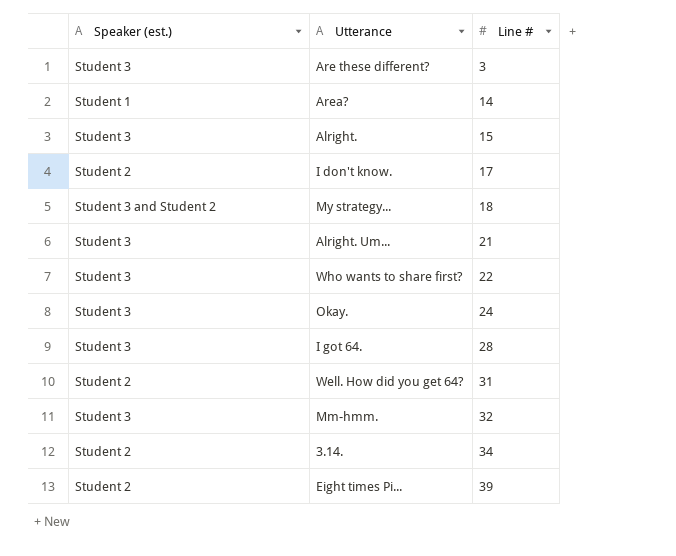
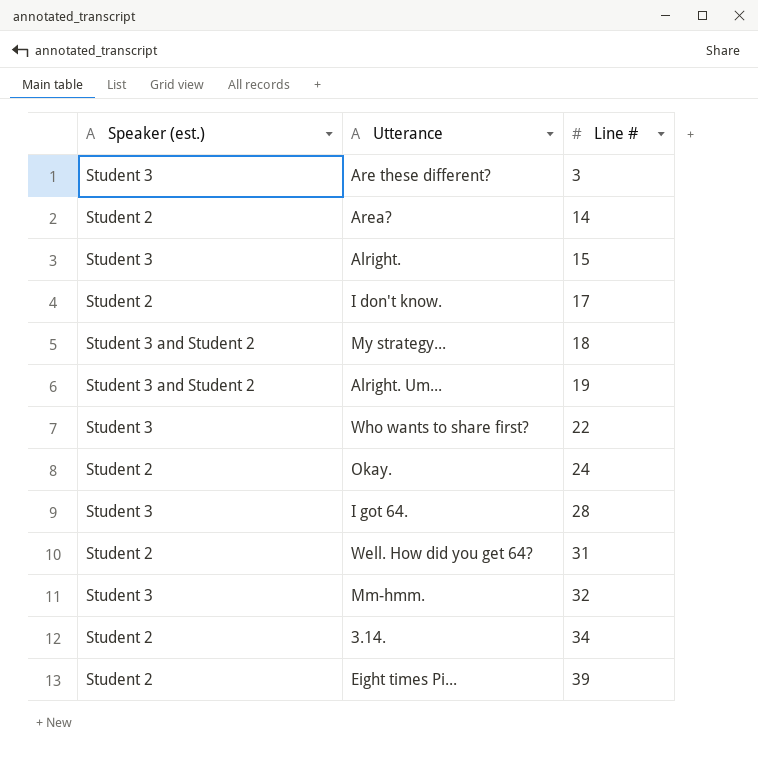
Area? | Speaker (est.): Student 1 -> Student 2
Alright. Um... | Speaker (est.): Student 3 -> Student 3 and Student 2
Alright. Um... | Line #: 21 -> 19
Okay. | Speaker (est.): Student 3 -> Student 2

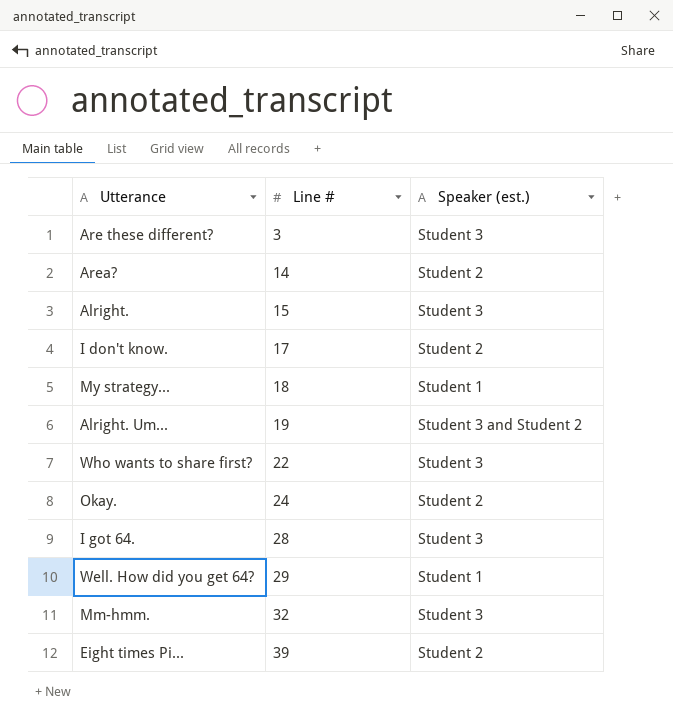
column Speaker (est.) | position: 1 -> 3
row 3.14.: Student 2 | 34 -> none
My strategy... | Speaker (est.): Student 3 and Student 2 -> Student 1
Well. How did you get 64? | Line #: 31 -> 29
Well. How did you get 64? | Speaker (est.): Student 2 -> Student 1

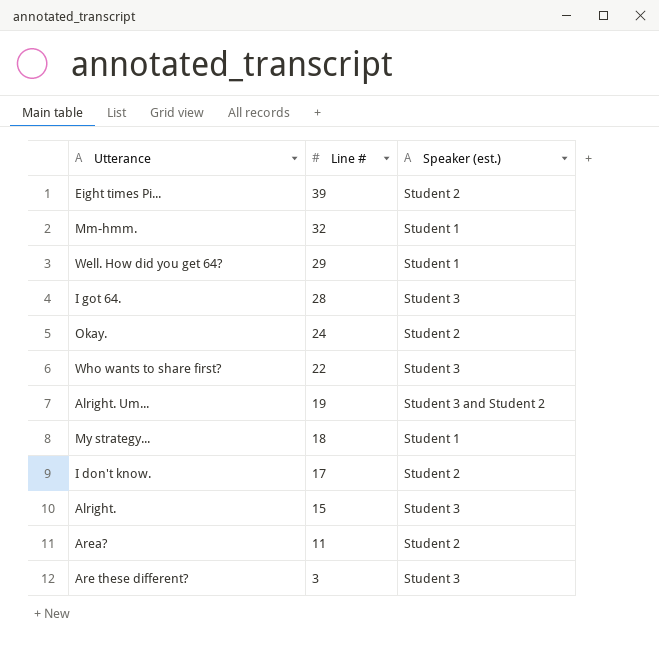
row order: Line # ascending -> Line # descending
Mm-hmm. | Speaker (est.): Student 3 -> Student 1
Area? | Line #: 14 -> 11

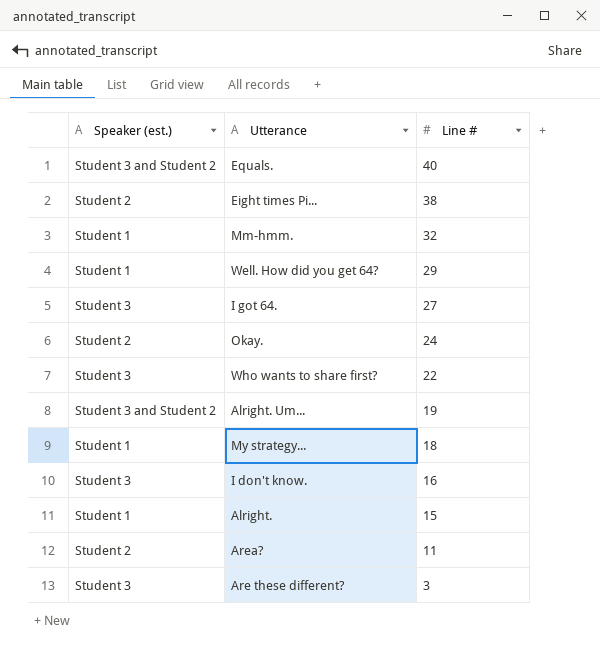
column Speaker (est.) | position: 3 -> 1
row Equals.: none -> Student 3 and Student 2 | 40
Eight times Pi... | Line #: 39 -> 38
I got 64. | Line #: 28 -> 27
I don't know. | Speaker (est.): Student 2 -> Student 3
I don't know. | Line #: 17 -> 16
Alright. | Speaker (est.): Student 3 -> Student 1

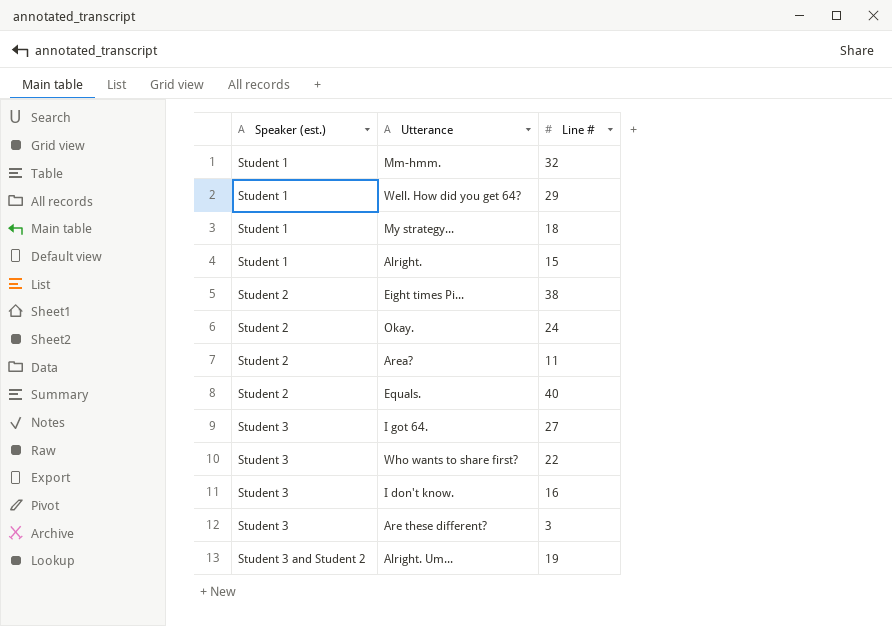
row order: Line # descending -> Speaker (est.) ascending
Equals. | Speaker (est.): Student 3 and Student 2 -> Student 2

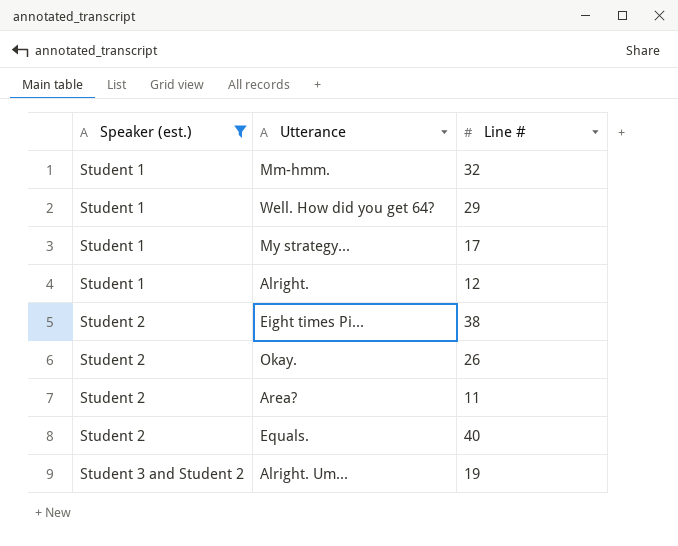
filter: none -> Speaker (est.) != Student 3
My strategy... | Line #: 18 -> 17
Alright. | Line #: 15 -> 12
Okay. | Line #: 24 -> 26

